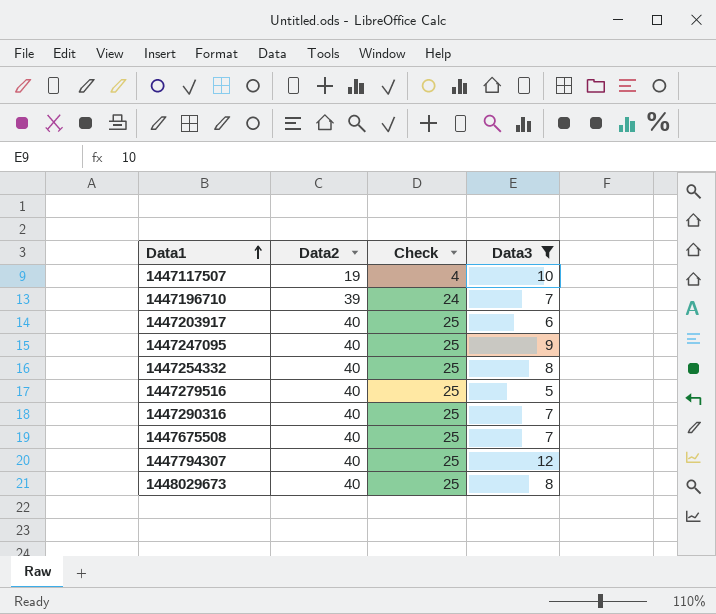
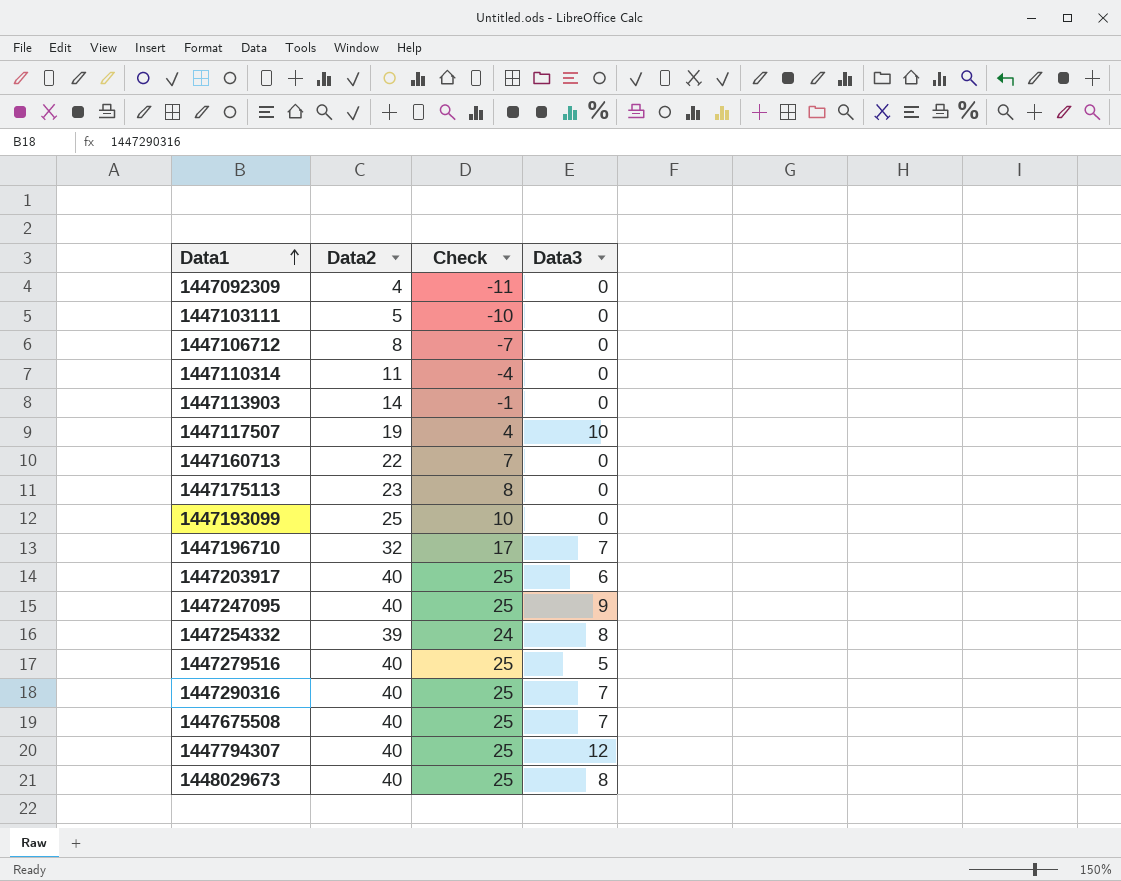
filter: Data3 != 0 -> none
1447196710 | Data2: 39 -> 32
1447196710 | Check: 24 -> 17
1447254332 | Data2: 40 -> 39
1447254332 | Check: 25 -> 24

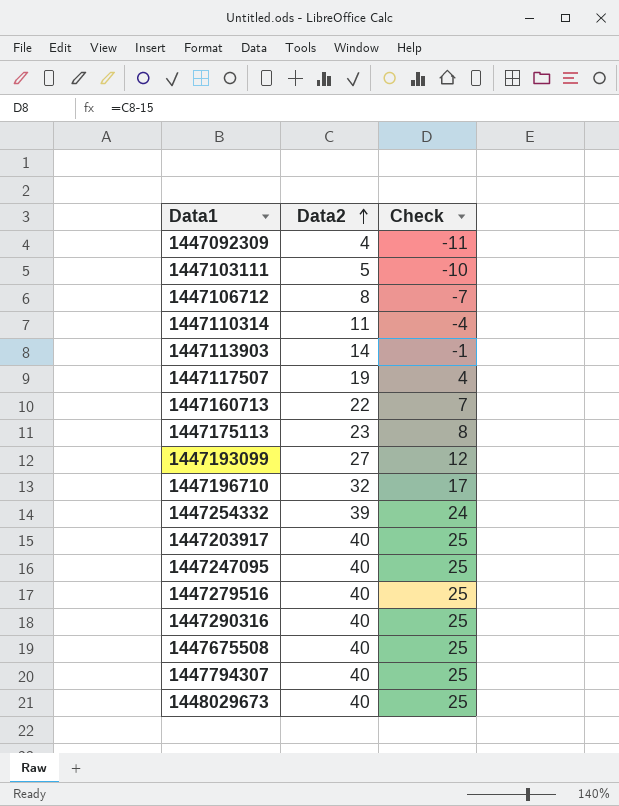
row order: Data1 ascending -> Data2 ascending
column Data3 | position: 4 -> none
1447193099 | Data2: 25 -> 27
1447193099 | Check: 10 -> 12

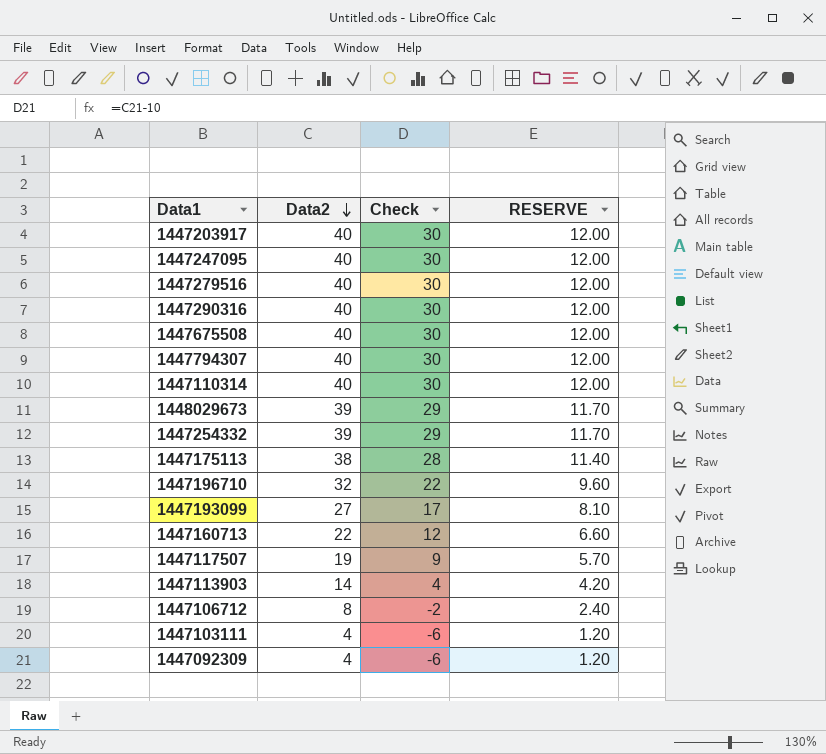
row order: Data2 ascending -> Data2 descending
column Check | formula: [Data2] - 15 -> [Data2] - 10
column RESERVE | formula: none -> [Data2] * 0.3
1447110314 | Data2: 11 -> 40
1448029673 | Data2: 40 -> 39
1447175113 | Data2: 23 -> 38
1447103111 | Data2: 5 -> 4

